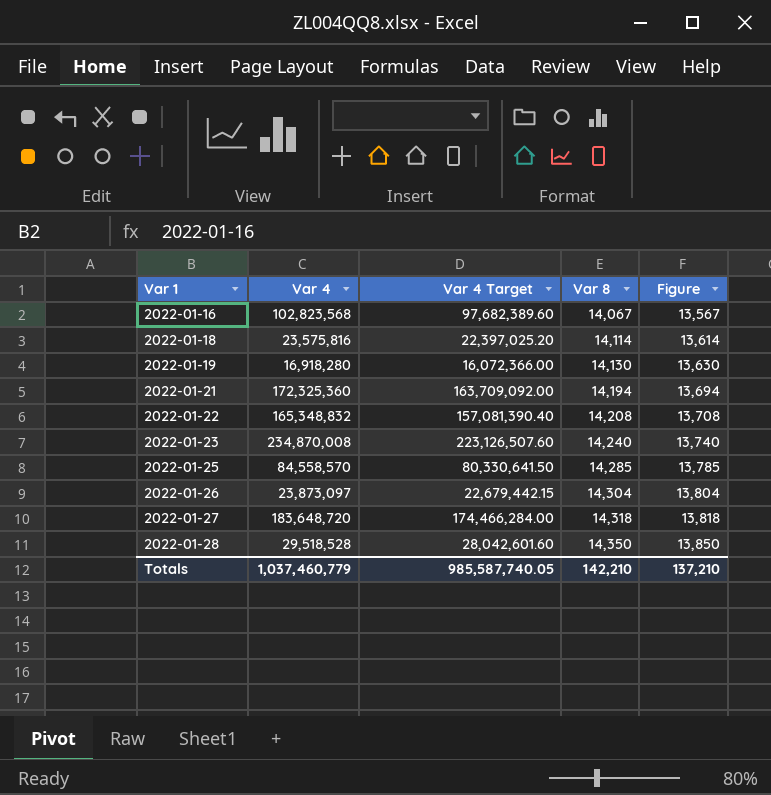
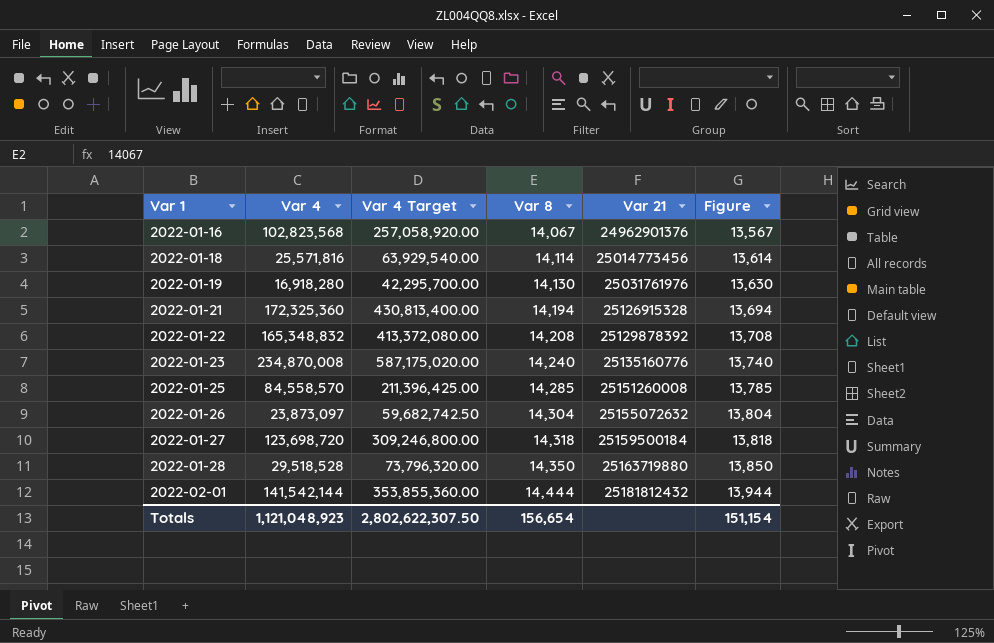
column Var 4 Target | formula: [Var 4] * 0.95 -> [Var 4] * 2.5
column Var 21 | position: none -> 5
2022-01-18 | Var 4: 23,575,816 -> 25,571,816
2022-01-27 | Var 4: 183,648,720 -> 123,698,720
row 2022-02-01: none -> 141,542,144 | 353,855,360.00 | 14,444 | 25181812432 | 13,944
Totals | Var 4: 1,037,460,779 -> 1,121,048,923
Totals | Var 4 Target: 985,587,740.05 -> 2,802,622,307.50
Totals | Var 8: 142,210 -> 156,654
Totals | Figure: 137,210 -> 151,154

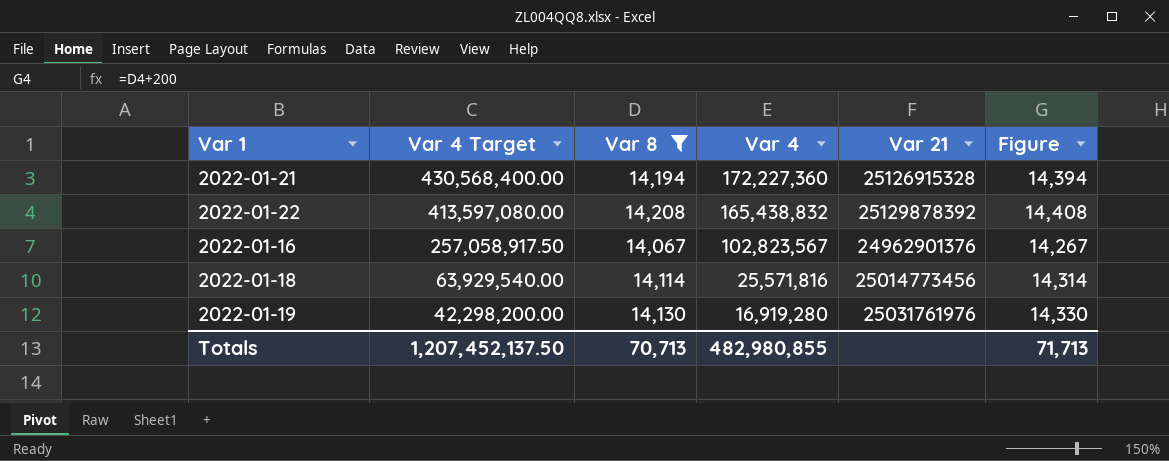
filter: none -> Var 8 <= 14,208
row order: Var 1 ascending -> Var 4 Target descending
column Var 4 | position: 2 -> 4
column Figure | formula: [Var 8] - 500 -> [Var 8] + 200
2022-01-21 | Var 4 Target: 430,813,400.00 -> 430,568,400.00
2022-01-21 | Var 4: 172,325,360 -> 172,227,360
2022-01-22 | Var 4 Target: 413,372,080.00 -> 413,597,080.00
2022-01-22 | Var 4: 165,348,832 -> 165,438,832
2022-01-16 | Var 4 Target: 257,058,920.00 -> 257,058,917.50
2022-01-16 | Var 4: 102,823,568 -> 102,823,567
2022-01-19 | Var 4 Target: 42,295,700.00 -> 42,298,200.00
2022-01-19 | Var 4: 16,918,280 -> 16,919,280
Totals | Var 4 Target: 2,802,622,307.50 -> 1,207,452,137.50
Totals | Var 8: 156,654 -> 70,713
Totals | Var 4: 1,121,048,923 -> 482,980,855
Totals | Figure: 151,154 -> 71,713

